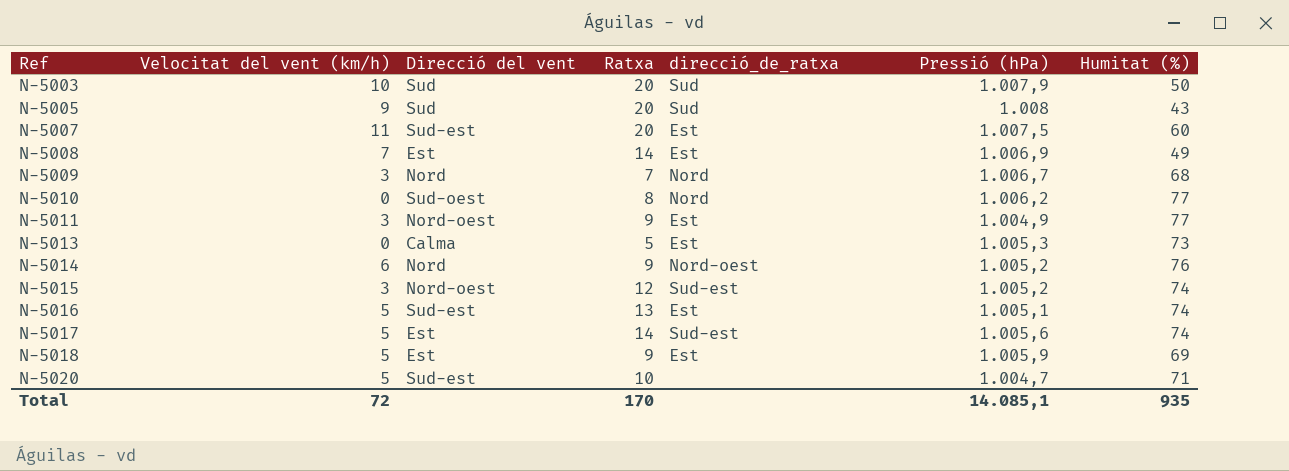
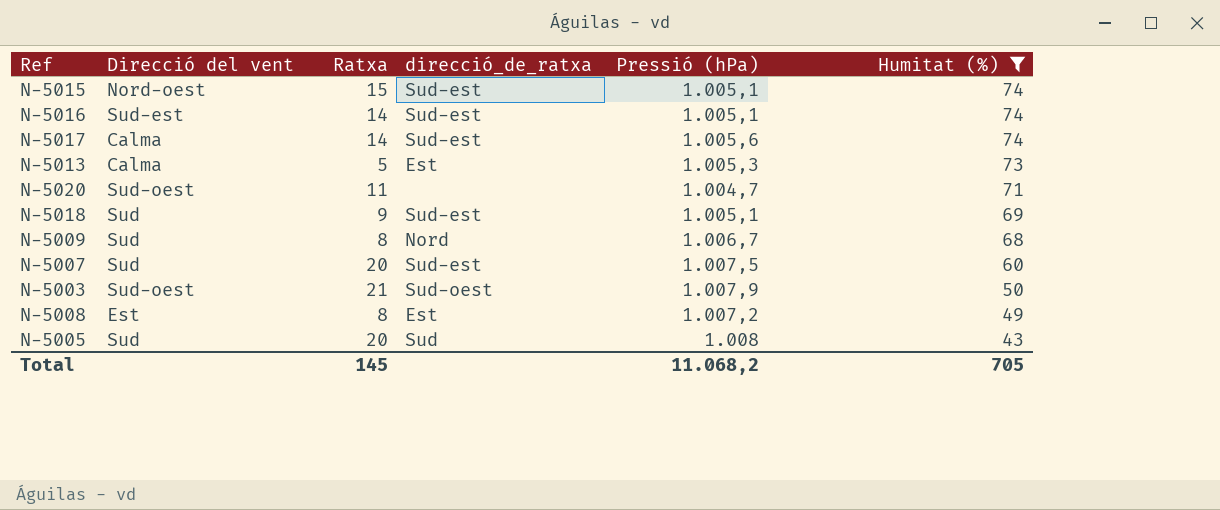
filter: none -> Humitat (%) <= 74
row order: Ref ascending -> Humitat (%) descending
column Velocitat del vent (km/h) | position: 2 -> none
N-5015 | Ratxa: 12 -> 15
N-5015 | Pressió (hPa): 1.005,2 -> 1.005,1
N-5016 | Ratxa: 13 -> 14
N-5016 | direcció_de_ratxa: Est -> Sud-est
N-5017 | Direcció del vent: Est -> Calma
N-5020 | Direcció del vent: Sud-est -> Sud-oest
N-5020 | Ratxa: 10 -> 11
N-5018 | Direcció del vent: Est -> Sud
N-5018 | direcció_de_ratxa: Est -> Sud-est
N-5018 | Pressió (hPa): 1.005,9 -> 1.005,1
N-5009 | Direcció del vent: Nord -> Sud
N-5009 | Ratxa: 7 -> 8
N-5007 | Direcció del vent: Sud-est -> Sud
N-5007 | direcció_de_ratxa: Est -> Sud-est
N-5003 | Direcció del vent: Sud -> Sud-oest
N-5003 | Ratxa: 20 -> 21
N-5003 | direcció_de_ratxa: Sud -> Sud-oest
N-5008 | Ratxa: 14 -> 8
N-5008 | Pressió (hPa): 1.006,9 -> 1.007,2
Total | Ratxa: 170 -> 145
Total | Pressió (hPa): 14.085,1 -> 11.068,2
Total | Humitat (%): 935 -> 705

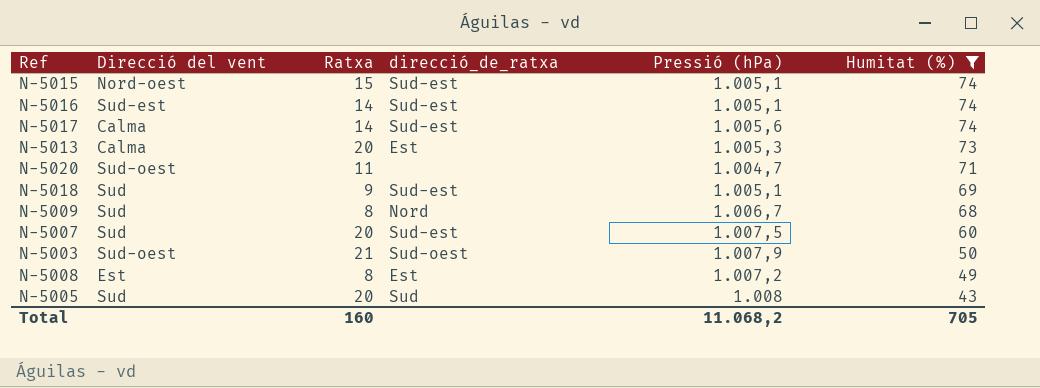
N-5013 | Ratxa: 5 -> 20
Total | Ratxa: 145 -> 160

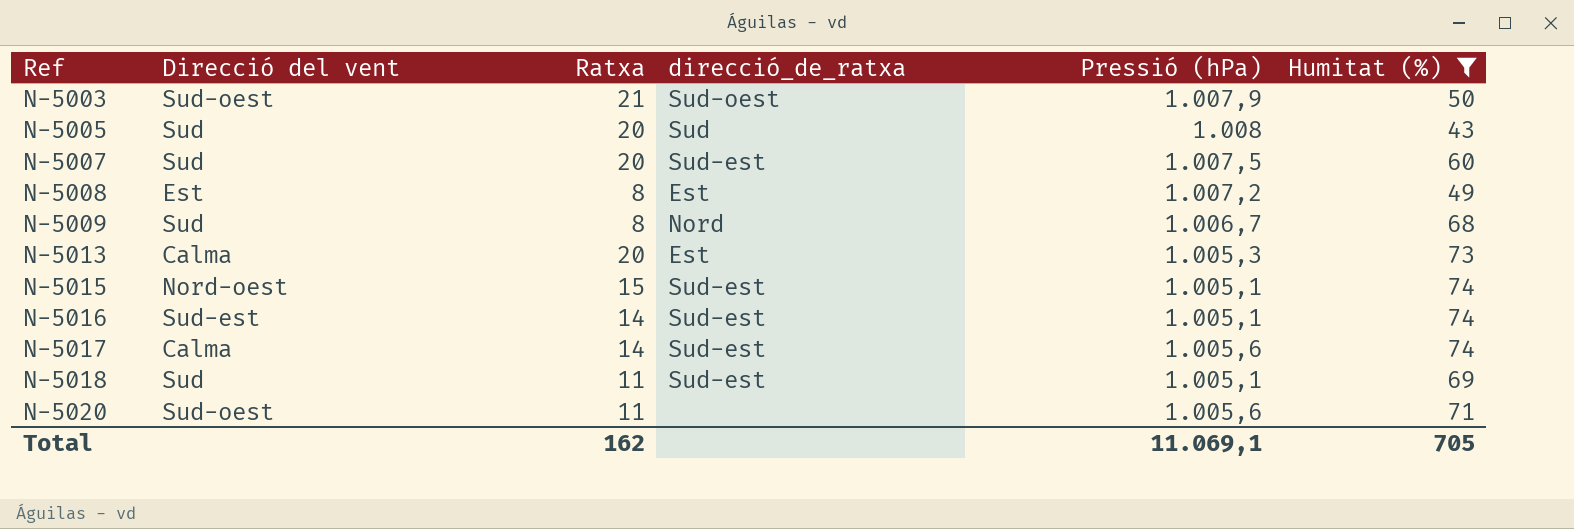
row order: Humitat (%) descending -> Ref ascending
N-5018 | Ratxa: 9 -> 11
N-5020 | Pressió (hPa): 1.004,7 -> 1.005,6
Total | Ratxa: 160 -> 162
Total | Pressió (hPa): 11.068,2 -> 11.069,1

